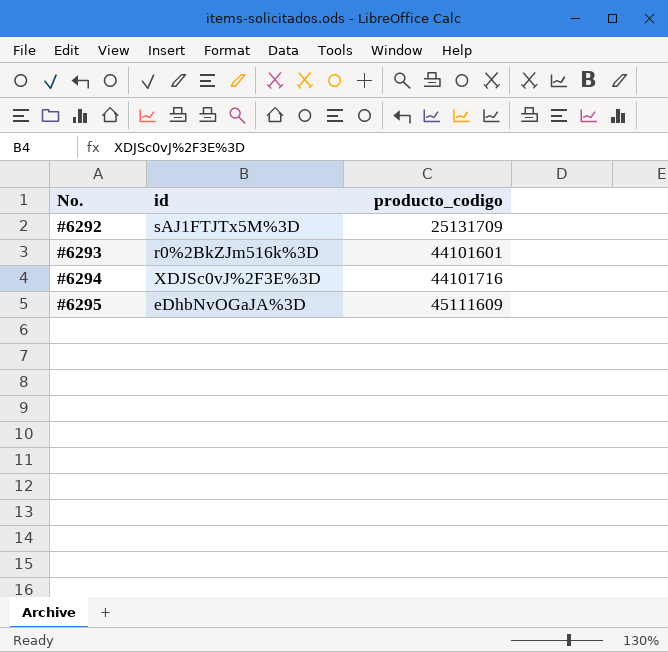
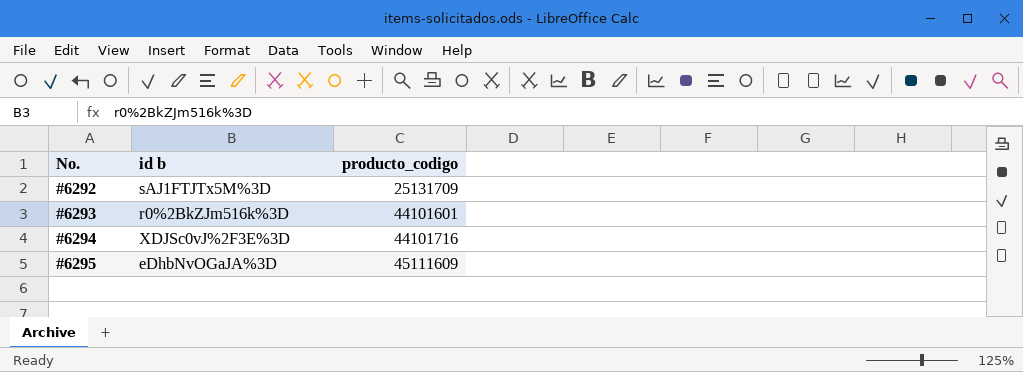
column name: id -> id b

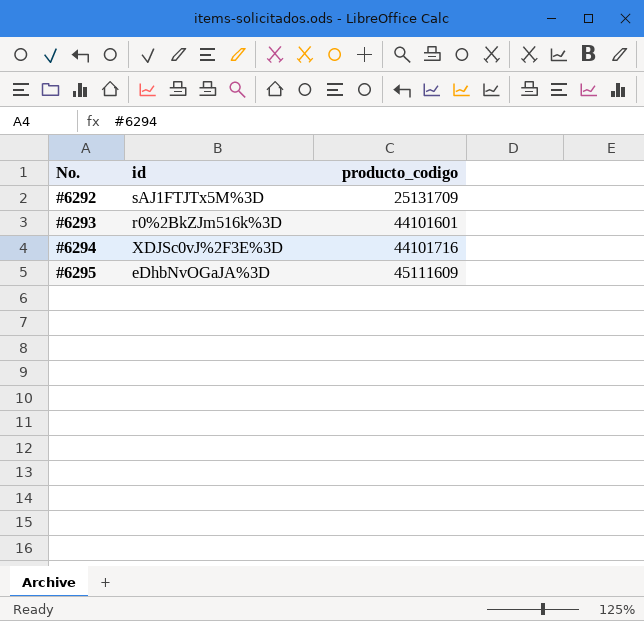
column name: id b -> id

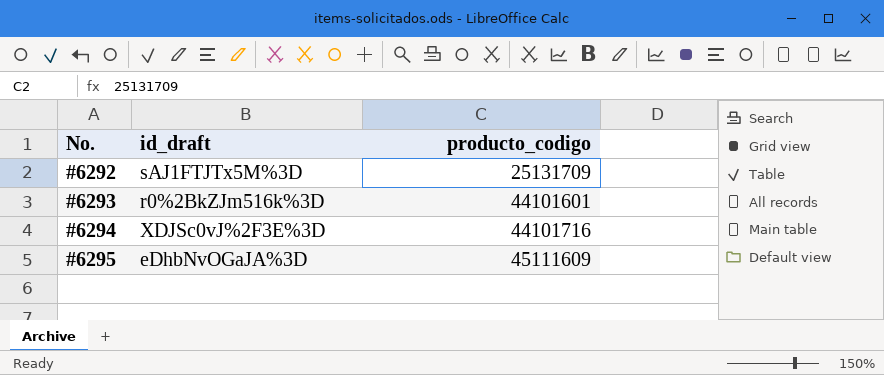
column name: id -> id_draft

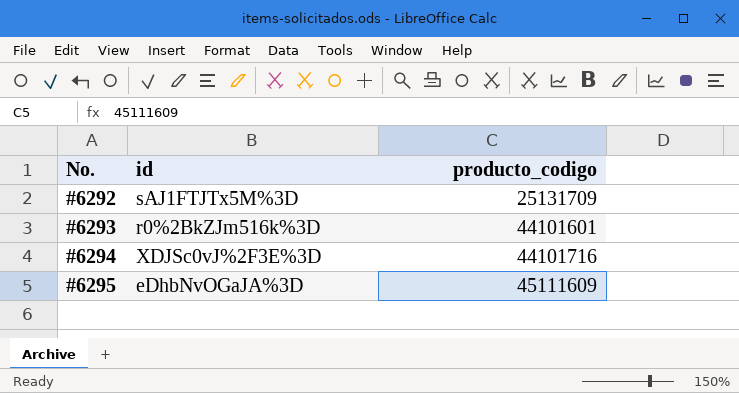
column name: id_draft -> id

